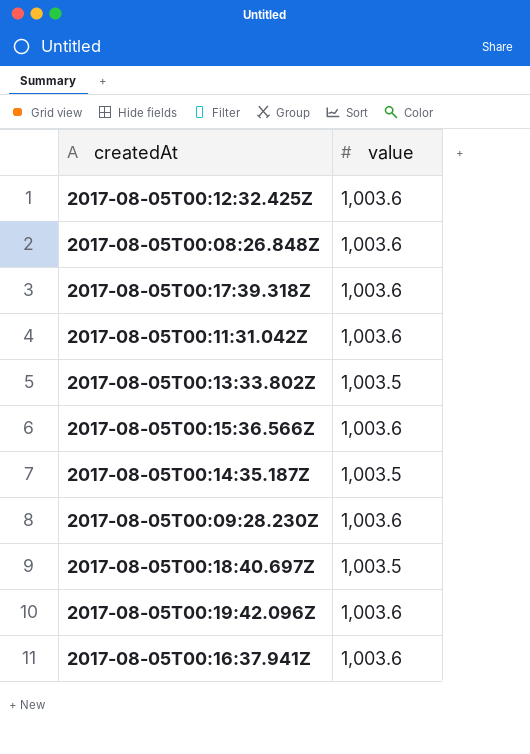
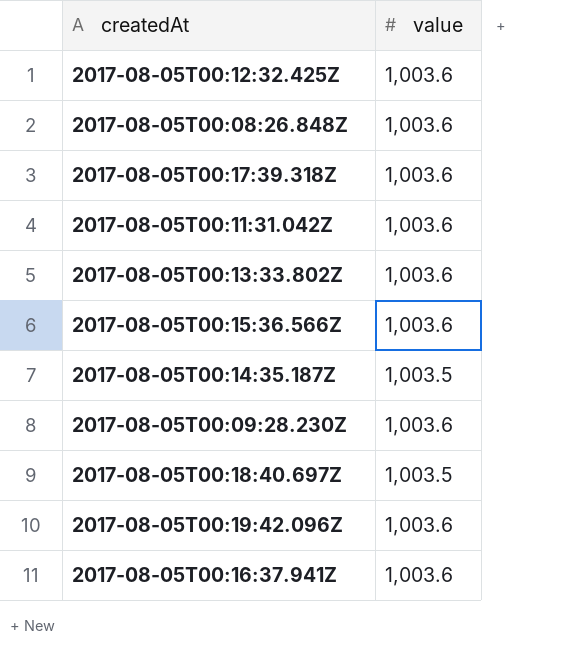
2017-08-05T00:13:33.802Z | value: 1,003.5 -> 1,003.6

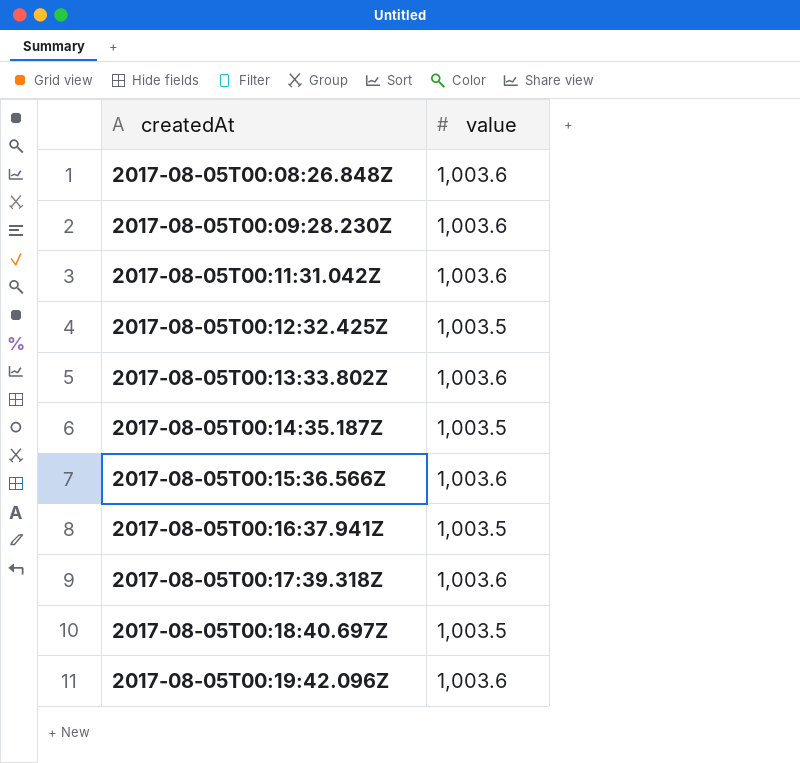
row order: none -> createdAt ascending
2017-08-05T00:12:32.425Z | value: 1,003.6 -> 1,003.5
2017-08-05T00:16:37.941Z | value: 1,003.6 -> 1,003.5

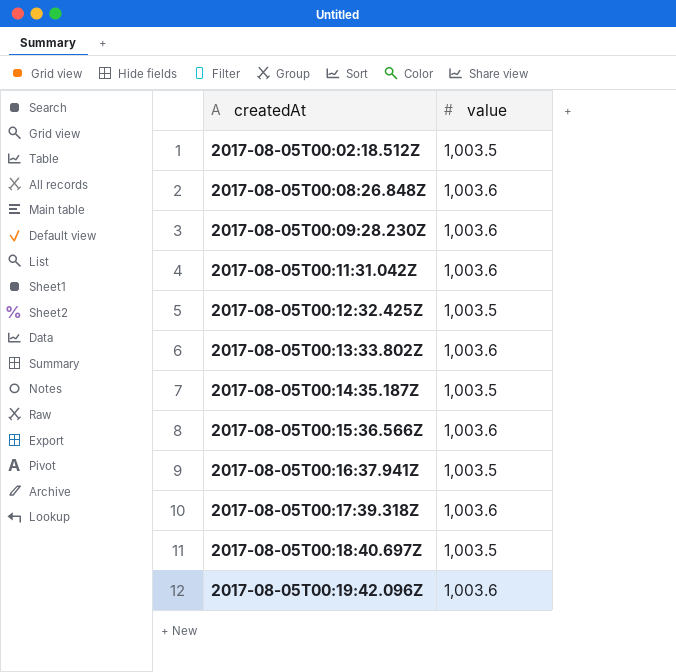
row 2017-08-05T00:02:18.512Z: none -> 1,003.5

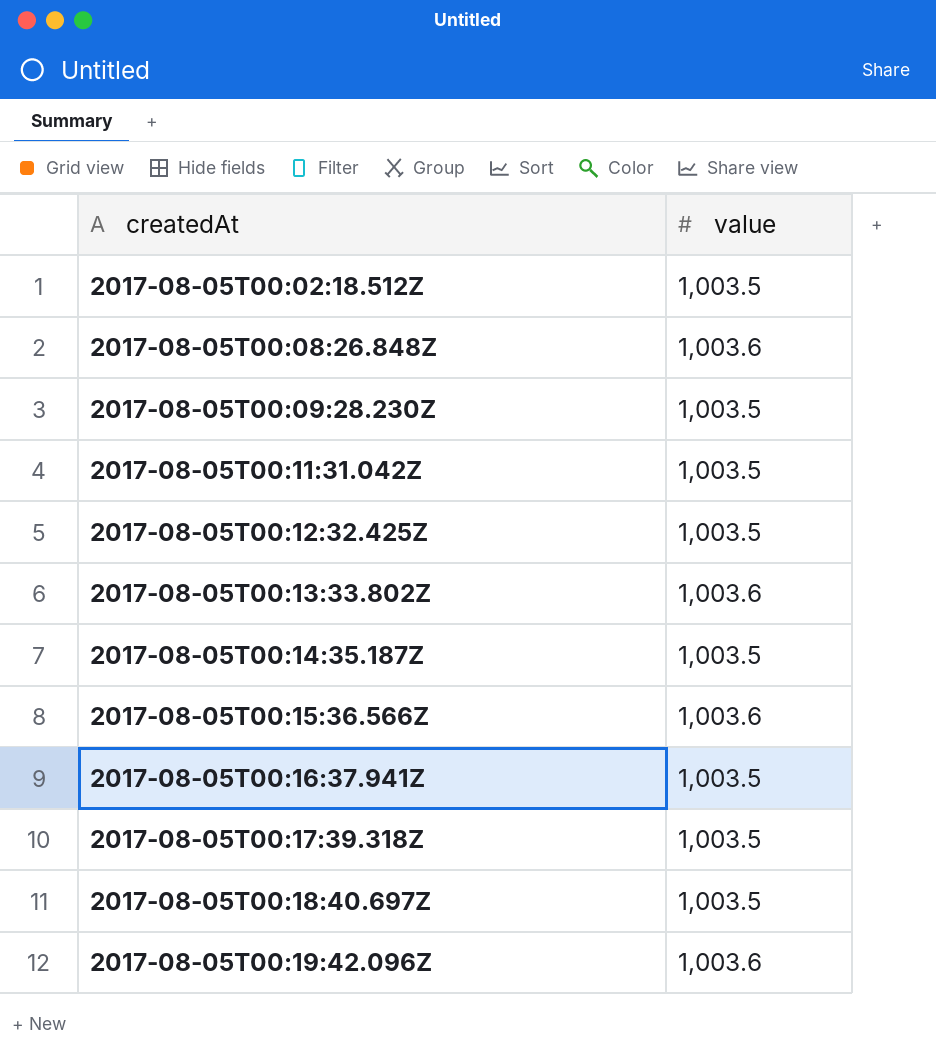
2017-08-05T00:09:28.230Z | value: 1,003.6 -> 1,003.5
2017-08-05T00:11:31.042Z | value: 1,003.6 -> 1,003.5
2017-08-05T00:17:39.318Z | value: 1,003.6 -> 1,003.5

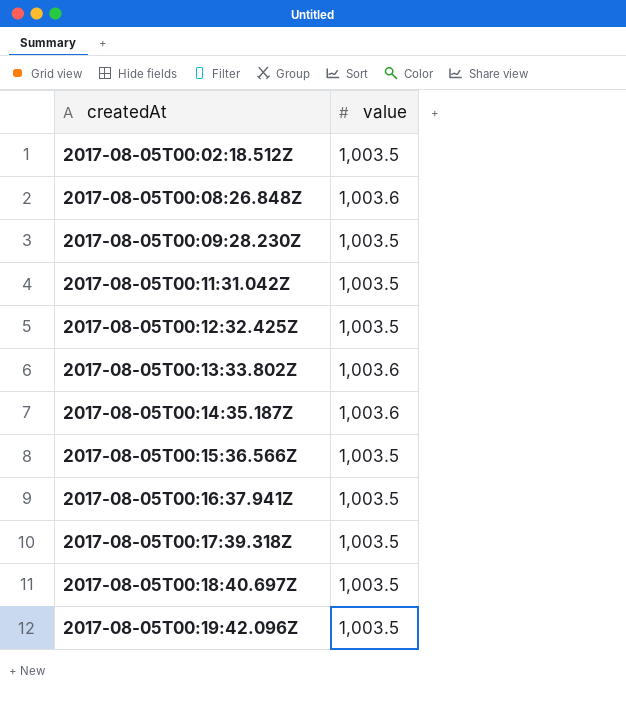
2017-08-05T00:14:35.187Z | value: 1,003.5 -> 1,003.6
2017-08-05T00:15:36.566Z | value: 1,003.6 -> 1,003.5
2017-08-05T00:19:42.096Z | value: 1,003.6 -> 1,003.5

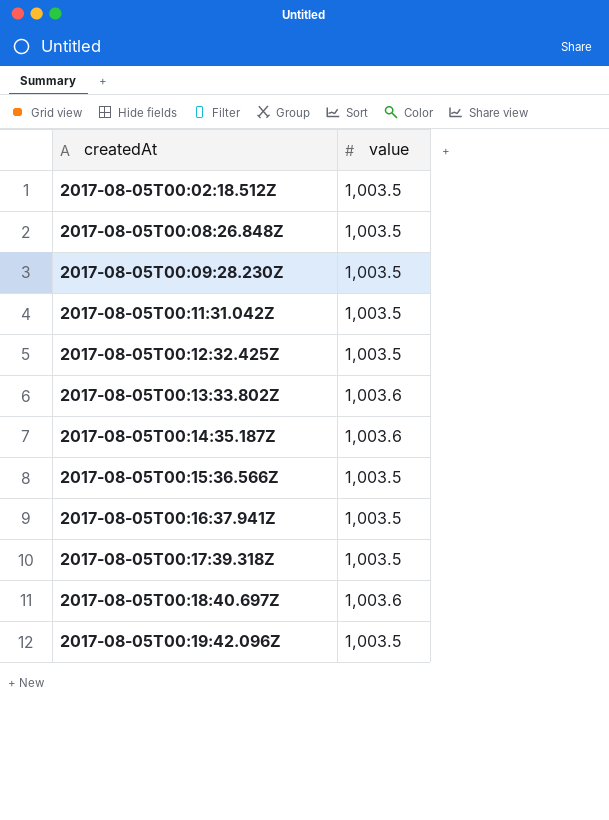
2017-08-05T00:08:26.848Z | value: 1,003.6 -> 1,003.5
2017-08-05T00:18:40.697Z | value: 1,003.5 -> 1,003.6

